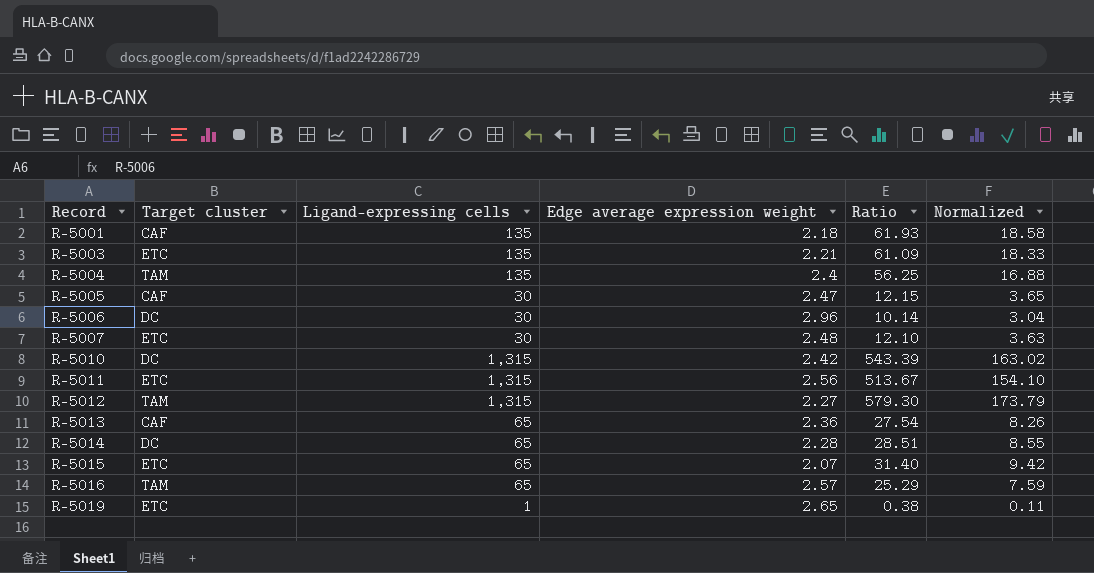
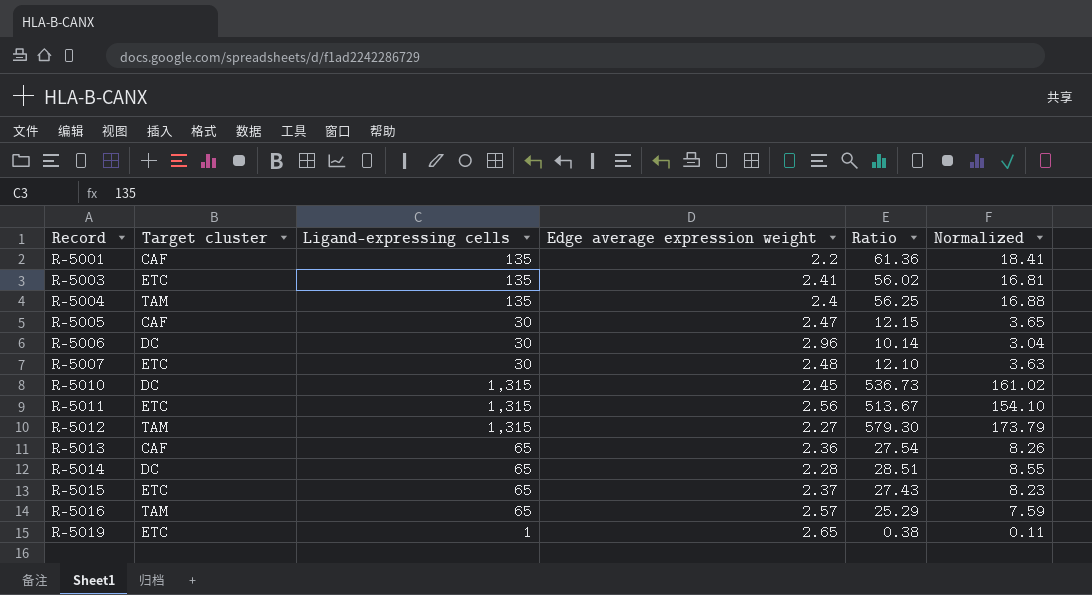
R-5001 | Edge average expression weight: 2.18 -> 2.2
R-5001 | Ratio: 61.93 -> 61.36
R-5001 | Normalized: 18.58 -> 18.41
R-5003 | Edge average expression weight: 2.21 -> 2.41
R-5003 | Ratio: 61.09 -> 56.02
R-5003 | Normalized: 18.33 -> 16.81
R-5010 | Edge average expression weight: 2.42 -> 2.45
R-5010 | Ratio: 543.39 -> 536.73
R-5010 | Normalized: 163.02 -> 161.02
R-5015 | Edge average expression weight: 2.07 -> 2.37
R-5015 | Ratio: 31.40 -> 27.43
R-5015 | Normalized: 9.42 -> 8.23

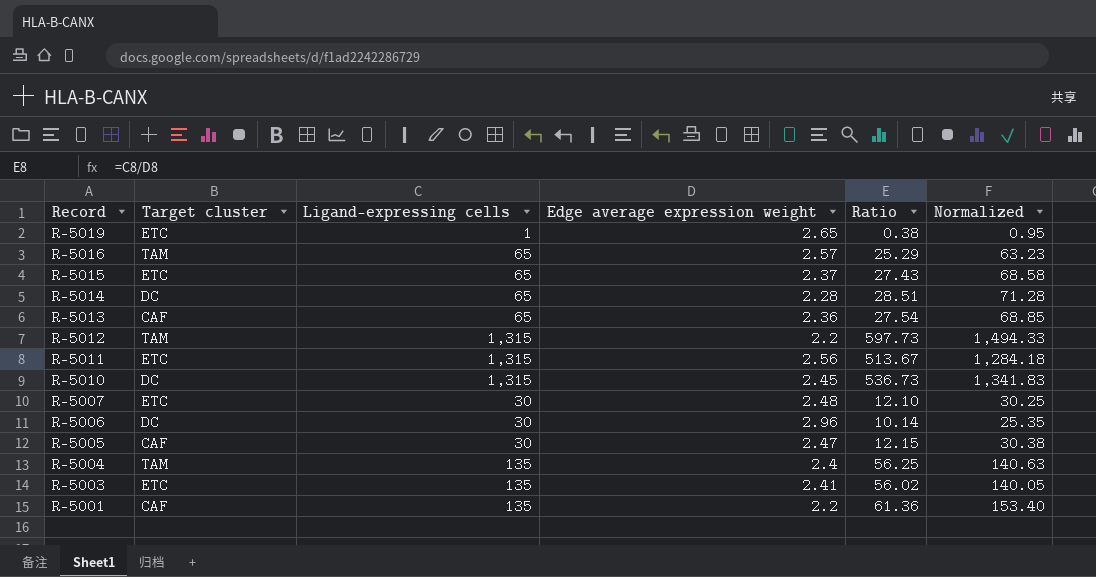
row order: Record ascending -> Record descending
column Normalized | formula: [Ratio] * 0.3 -> [Ratio] * 2.5
R-5012 | Edge average expression weight: 2.27 -> 2.2
R-5012 | Ratio: 579.30 -> 597.73

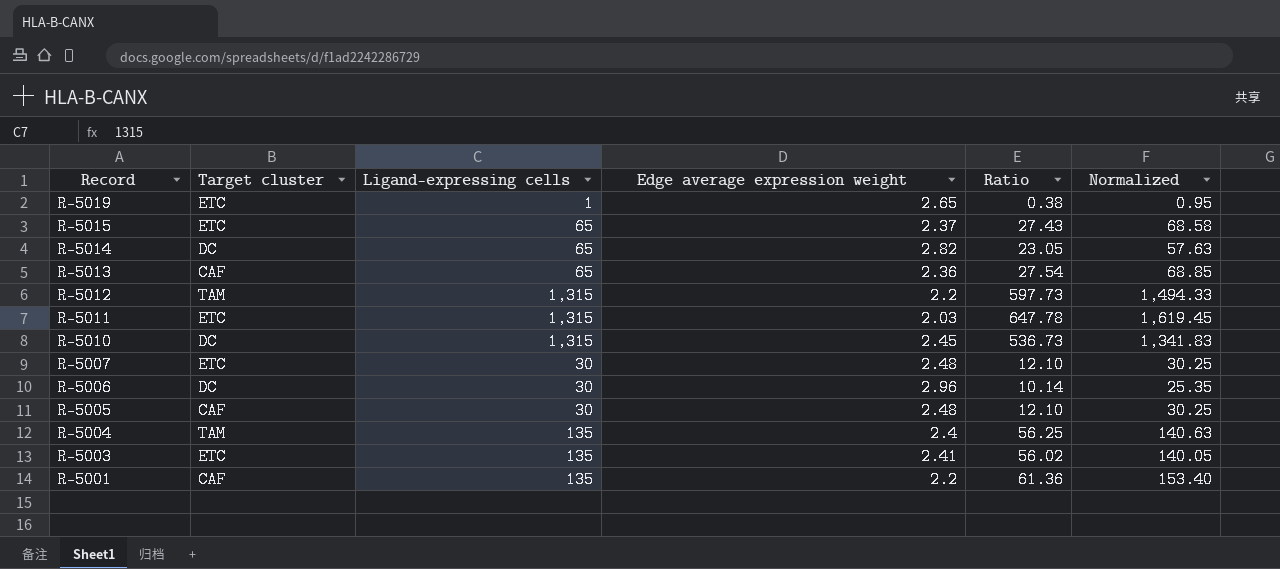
row R-5016: TAM | 65 | 2.57 | 25.29 | 63.23 -> none
R-5014 | Edge average expression weight: 2.28 -> 2.82
R-5014 | Ratio: 28.51 -> 23.05
R-5014 | Normalized: 71.28 -> 57.63
R-5011 | Edge average expression weight: 2.56 -> 2.03
R-5011 | Ratio: 513.67 -> 647.78
R-5011 | Normalized: 1,284.18 -> 1,619.45
R-5005 | Edge average expression weight: 2.47 -> 2.48
R-5005 | Ratio: 12.15 -> 12.10
R-5005 | Normalized: 30.38 -> 30.25

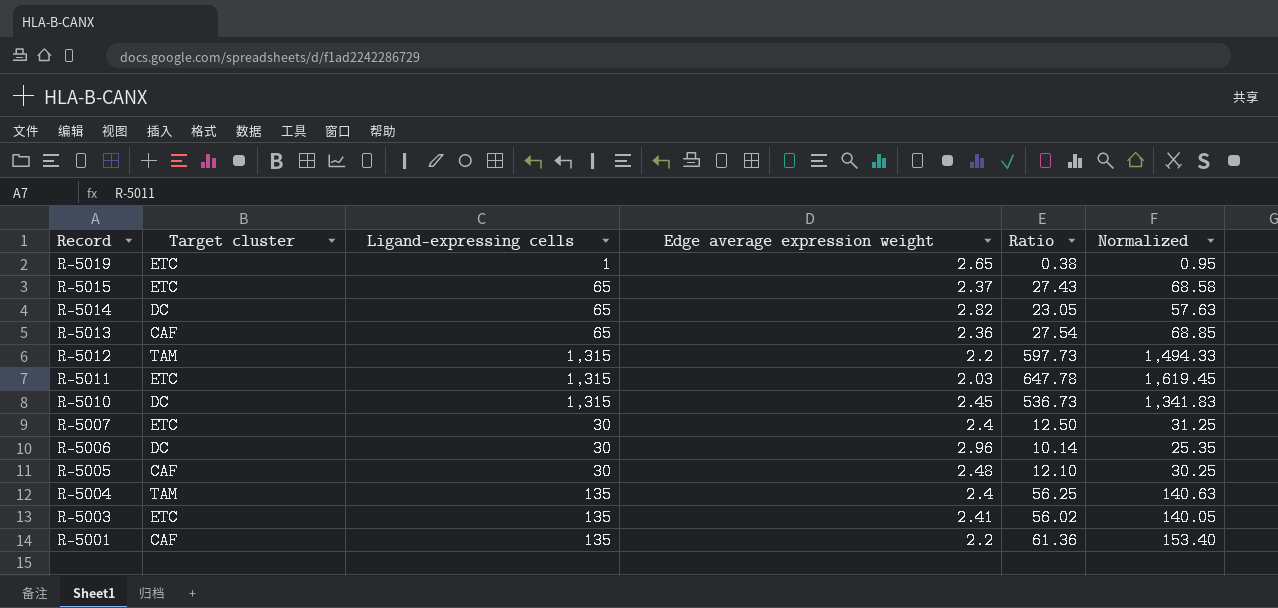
R-5007 | Edge average expression weight: 2.48 -> 2.4
R-5007 | Ratio: 12.10 -> 12.50
R-5007 | Normalized: 30.25 -> 31.25

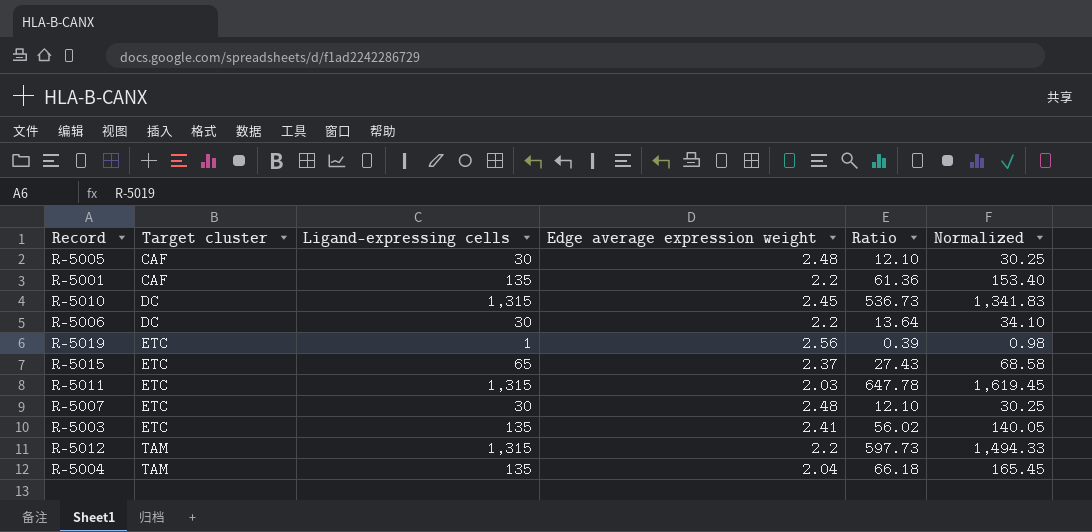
row order: Record descending -> Target cluster ascending
row R-5014: DC | 65 | 2.82 | 23.05 | 57.63 -> none
row R-5013: CAF | 65 | 2.36 | 27.54 | 68.85 -> none
R-5006 | Edge average expression weight: 2.96 -> 2.2
R-5006 | Ratio: 10.14 -> 13.64
R-5006 | Normalized: 25.35 -> 34.10
R-5019 | Edge average expression weight: 2.65 -> 2.56
R-5019 | Ratio: 0.38 -> 0.39
R-5019 | Normalized: 0.95 -> 0.98
R-5007 | Edge average expression weight: 2.4 -> 2.48
R-5007 | Ratio: 12.50 -> 12.10
R-5007 | Normalized: 31.25 -> 30.25
R-5004 | Edge average expression weight: 2.4 -> 2.04
R-5004 | Ratio: 56.25 -> 66.18
R-5004 | Normalized: 140.63 -> 165.45

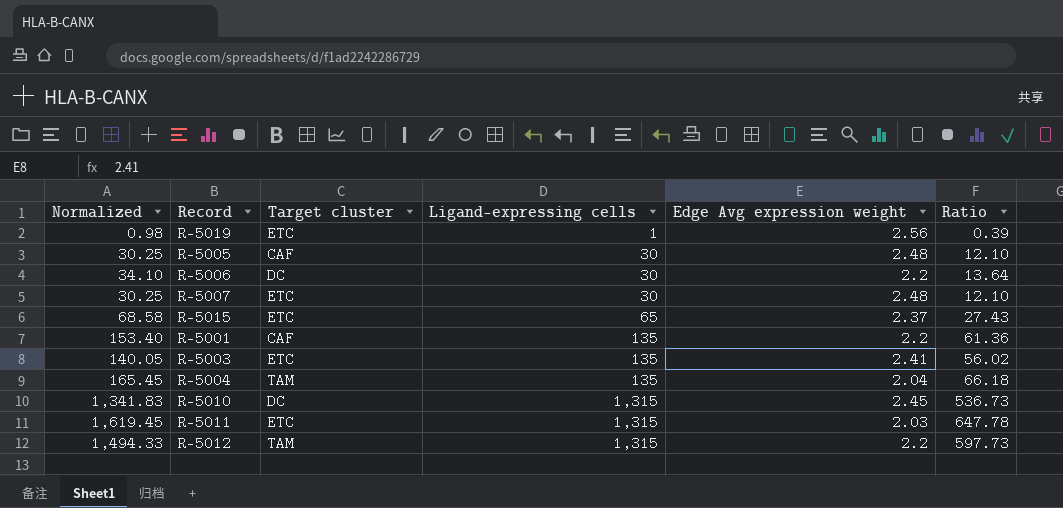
row order: Target cluster ascending -> Ligand-expressing cells ascending
column Normalized | position: 6 -> 1
column name: Edge average expression weight -> Edge Avg expression weight

